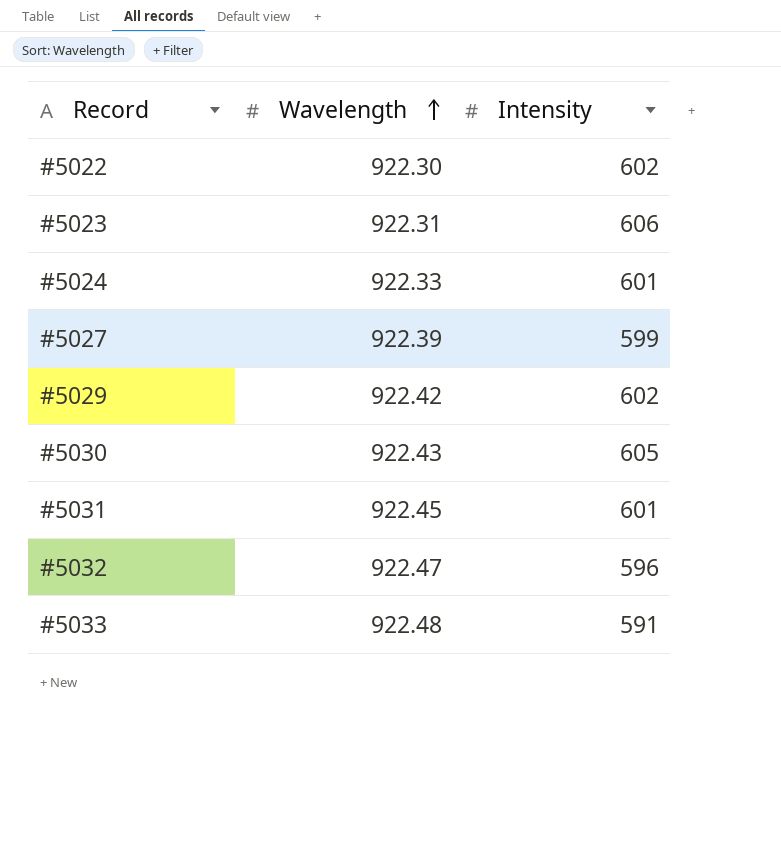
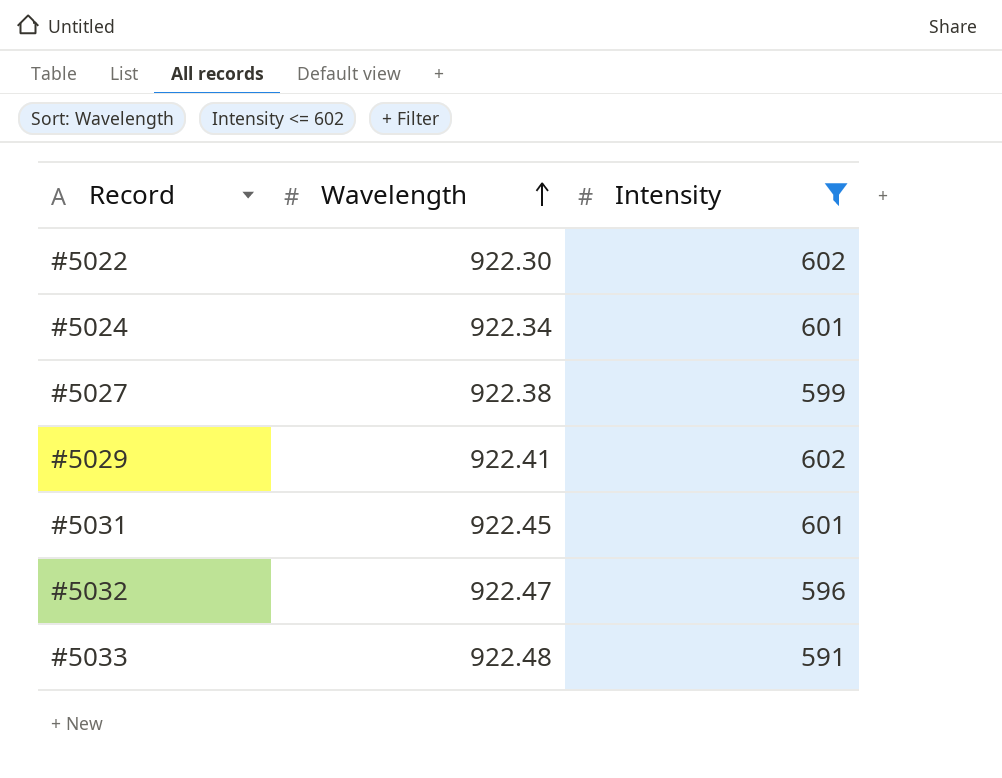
filter: none -> Intensity <= 602
#5024 | Wavelength: 922.33 -> 922.34
#5027 | Wavelength: 922.39 -> 922.38
#5029 | Wavelength: 922.42 -> 922.41

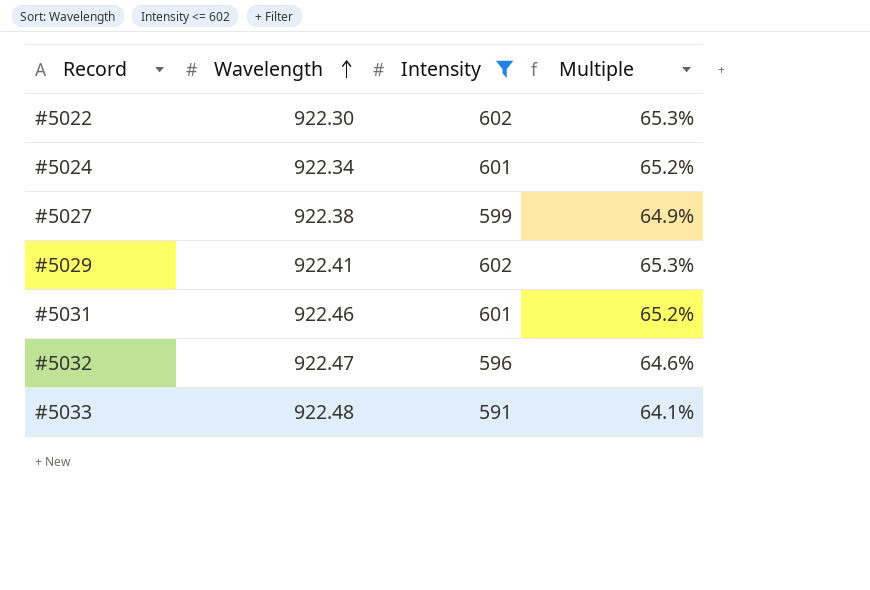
column Multiple | formula: none -> [Intensity] / [Wavelength]
#5031 | Wavelength: 922.45 -> 922.46

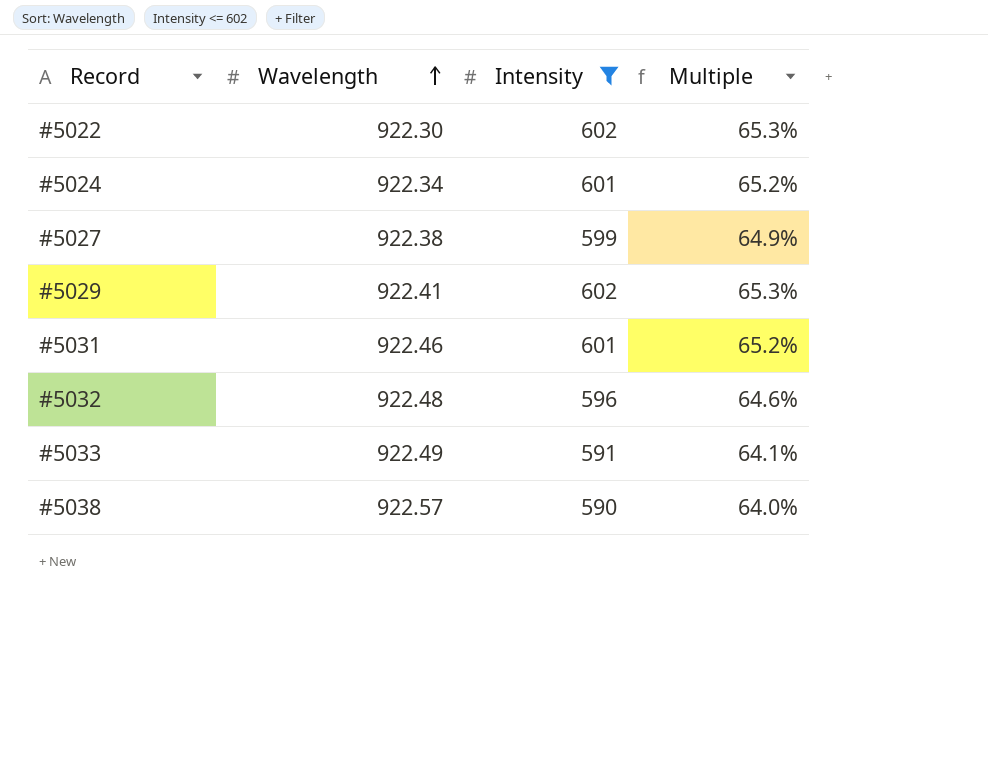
#5032 | Wavelength: 922.47 -> 922.48
#5033 | Wavelength: 922.48 -> 922.49
row #5038: none -> 922.57 | 590 | 64.0%

